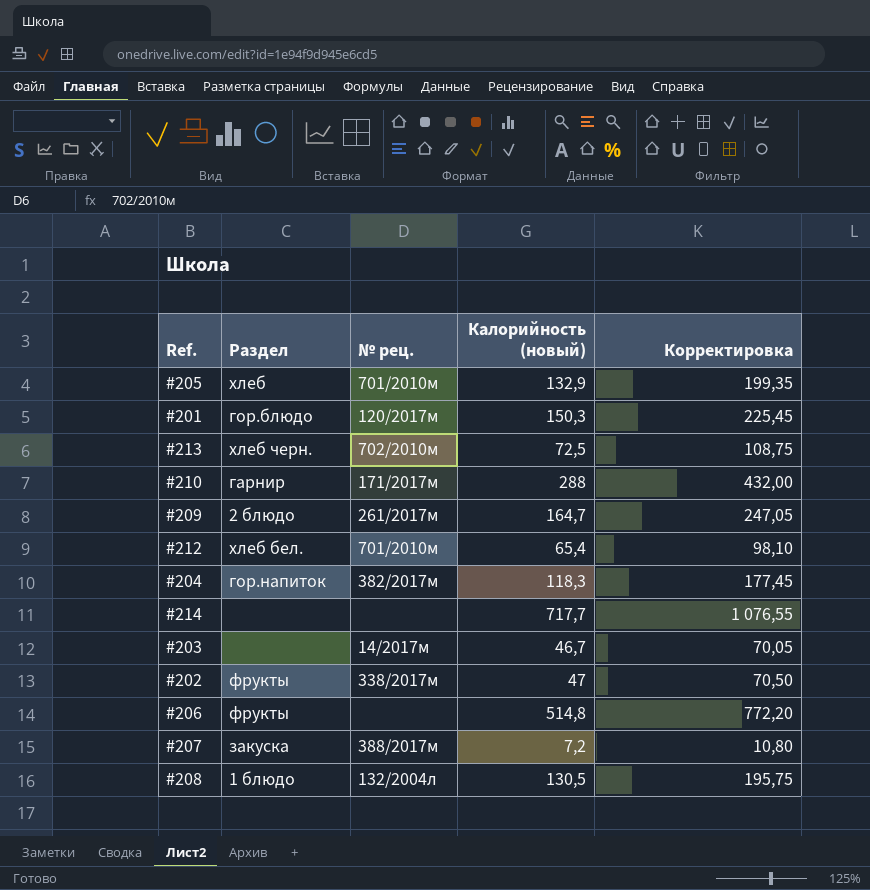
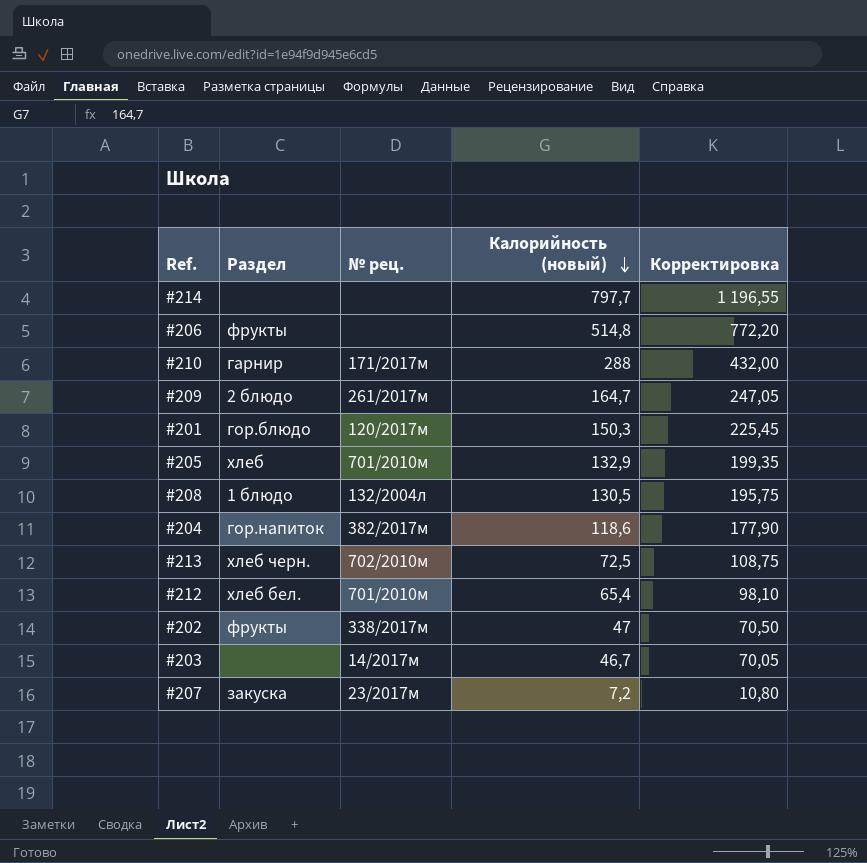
row order: none -> Калорийность (новый) descending
#214 | Калорийность (новый): 717,7 -> 797,7
#214 | Корректировка: 1 076,55 -> 1 196,55
#204 | Калорийность (новый): 118,3 -> 118,6
#204 | Корректировка: 177,45 -> 177,90
#207 | № рец.: 388/2017м -> 23/2017м

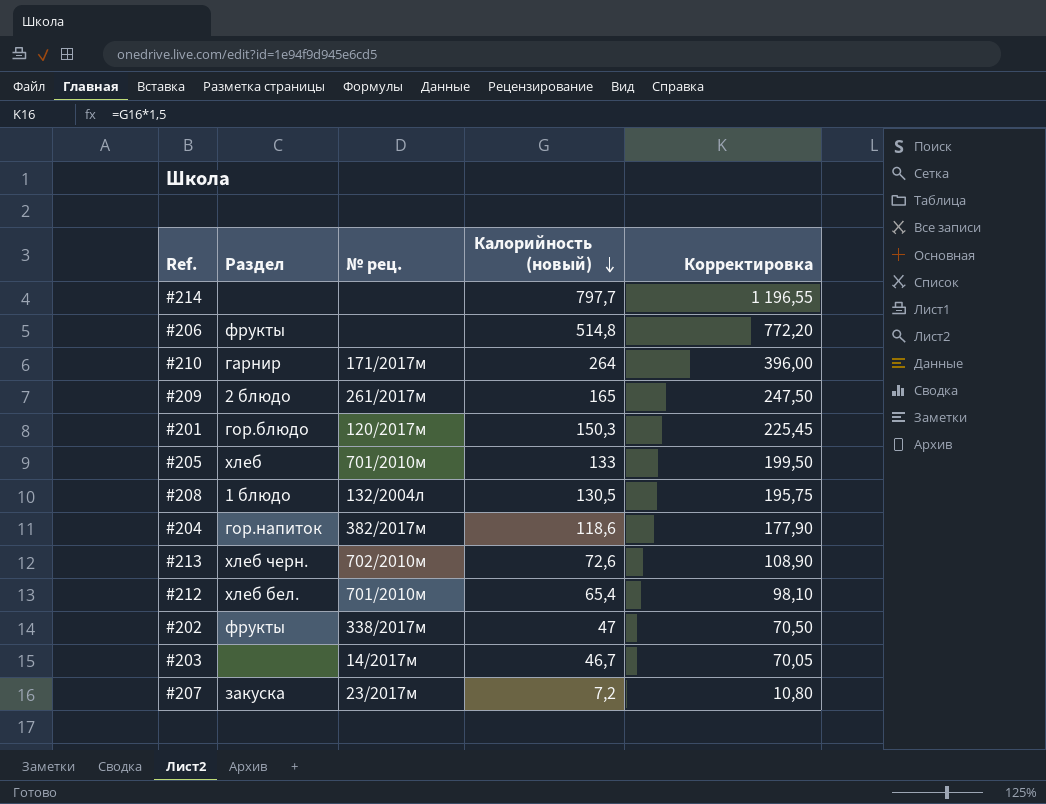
#210 | Калорийность (новый): 288 -> 264
#210 | Корректировка: 432,00 -> 396,00
#209 | Калорийность (новый): 164,7 -> 165
#209 | Корректировка: 247,05 -> 247,50
#205 | Калорийность (новый): 132,9 -> 133
#205 | Корректировка: 199,35 -> 199,50
#213 | Калорийность (новый): 72,5 -> 72,6
#213 | Корректировка: 108,75 -> 108,90

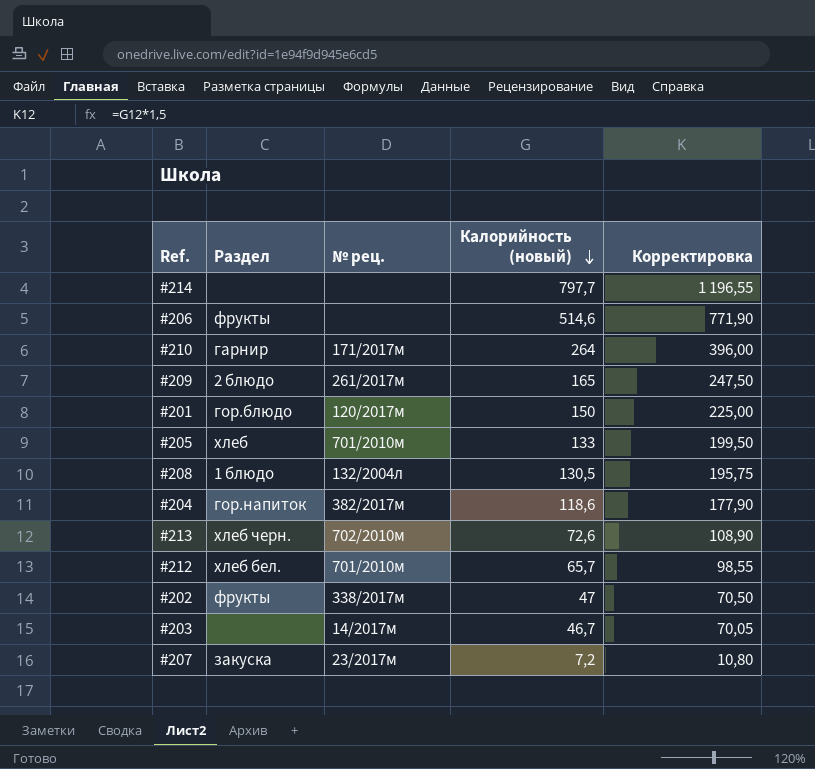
#206 | Калорийность (новый): 514,8 -> 514,6
#206 | Корректировка: 772,20 -> 771,90
#201 | Калорийность (новый): 150,3 -> 150
#201 | Корректировка: 225,45 -> 225,00
#212 | Калорийность (новый): 65,4 -> 65,7
#212 | Корректировка: 98,10 -> 98,55

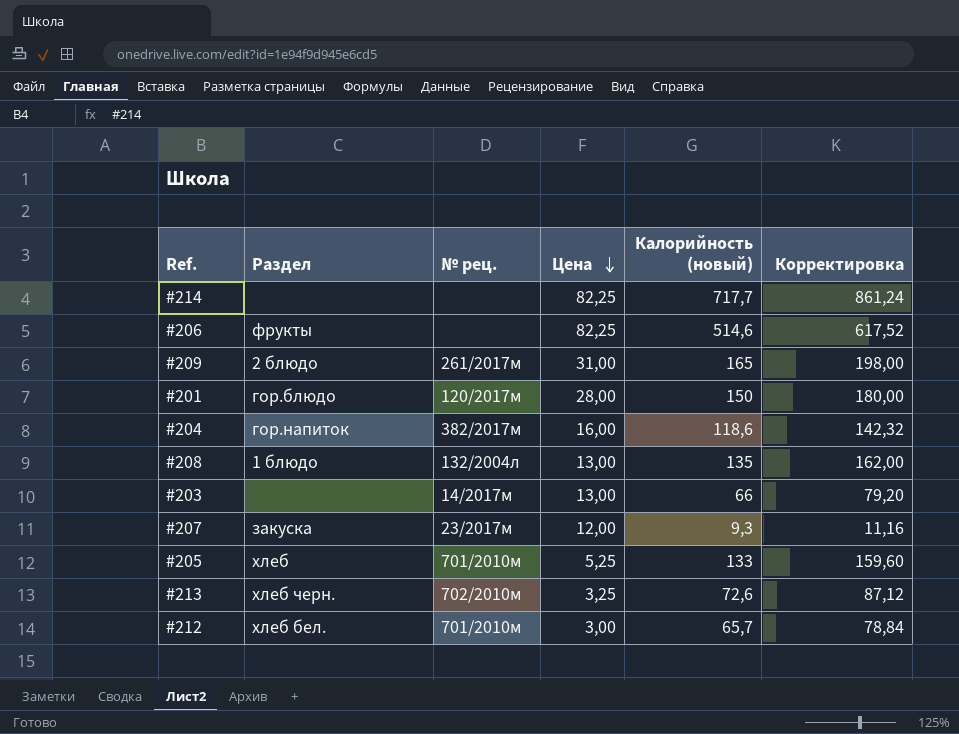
row order: Калорийность (новый) descending -> Цена descending
column Цена | position: none -> 4
column Корректировка | formula: [Калорийность (новый)] * 1,5 -> [Калорийность (новый)] * 1,2
row #210: гарнир | 171/2017м | 264 | 396,00 -> none
row #202: фрукты | 338/2017м | 47 | 70,50 -> none
#214 | Калорийность (новый): 797,7 -> 717,7
#208 | Калорийность (новый): 130,5 -> 135
#203 | Калорийность (новый): 46,7 -> 66
#207 | Калорийность (новый): 7,2 -> 9,3

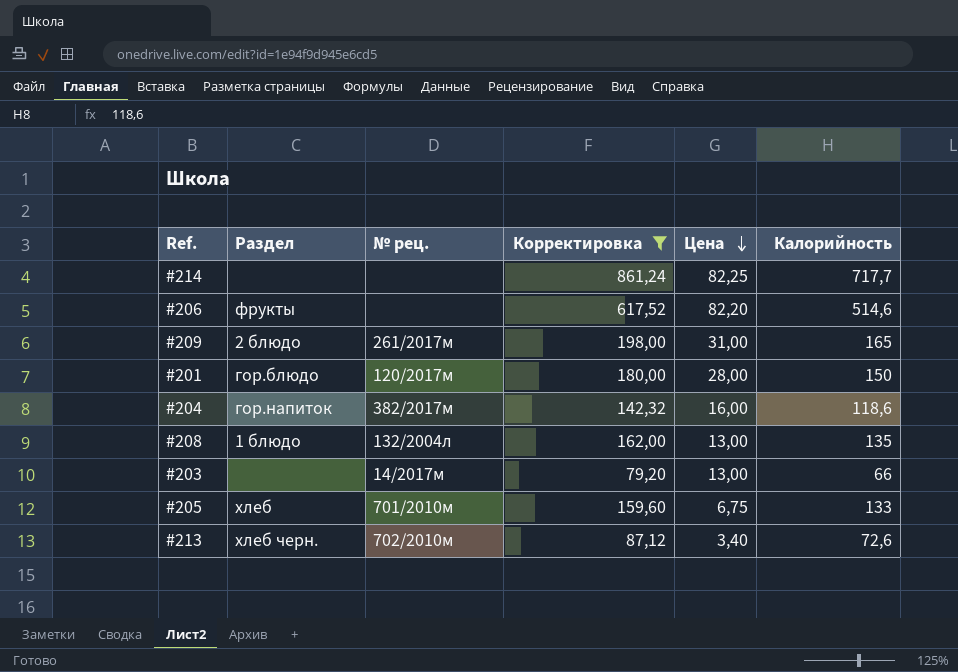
filter: none -> Корректировка >= 79,20
column Корректировка | position: 6 -> 4
column name: Калорийность (новый) -> Калорийность
#206 | Цена: 82,25 -> 82,20
#205 | Цена: 5,25 -> 6,75
#213 | Цена: 3,25 -> 3,40

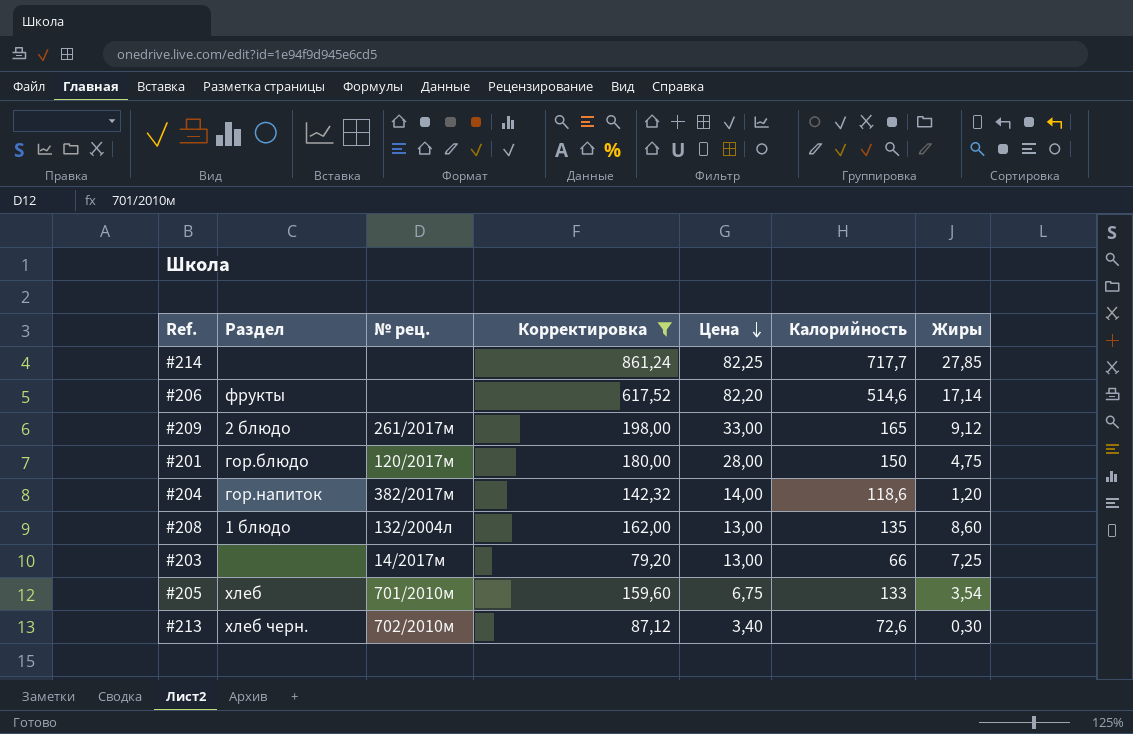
column Жиры | position: none -> 7
#209 | Цена: 31,00 -> 33,00
#204 | Цена: 16,00 -> 14,00

